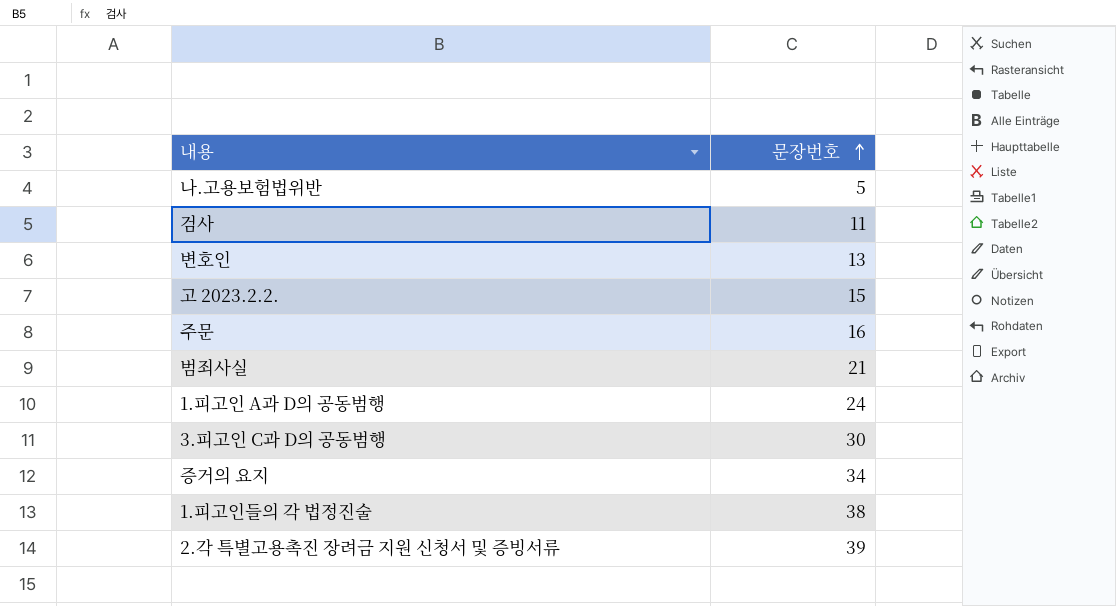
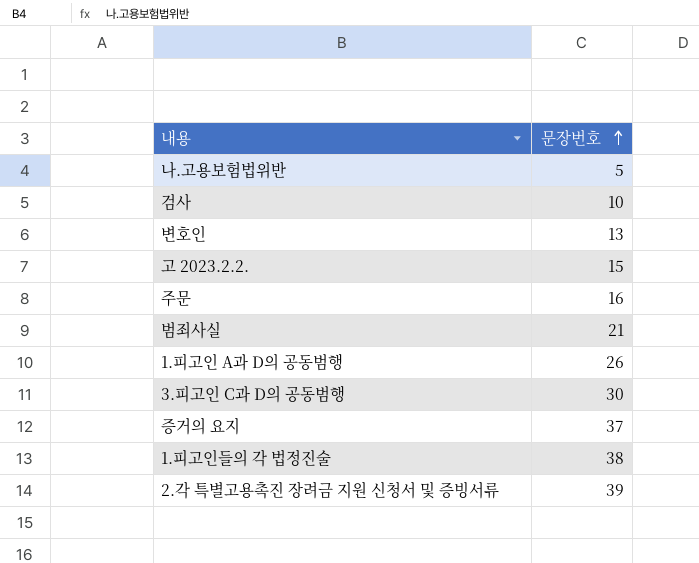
검사 | 문장번호: 11 -> 10
1.피고인 A과 D의 공동범행 | 문장번호: 24 -> 26
증거의 요지 | 문장번호: 34 -> 37

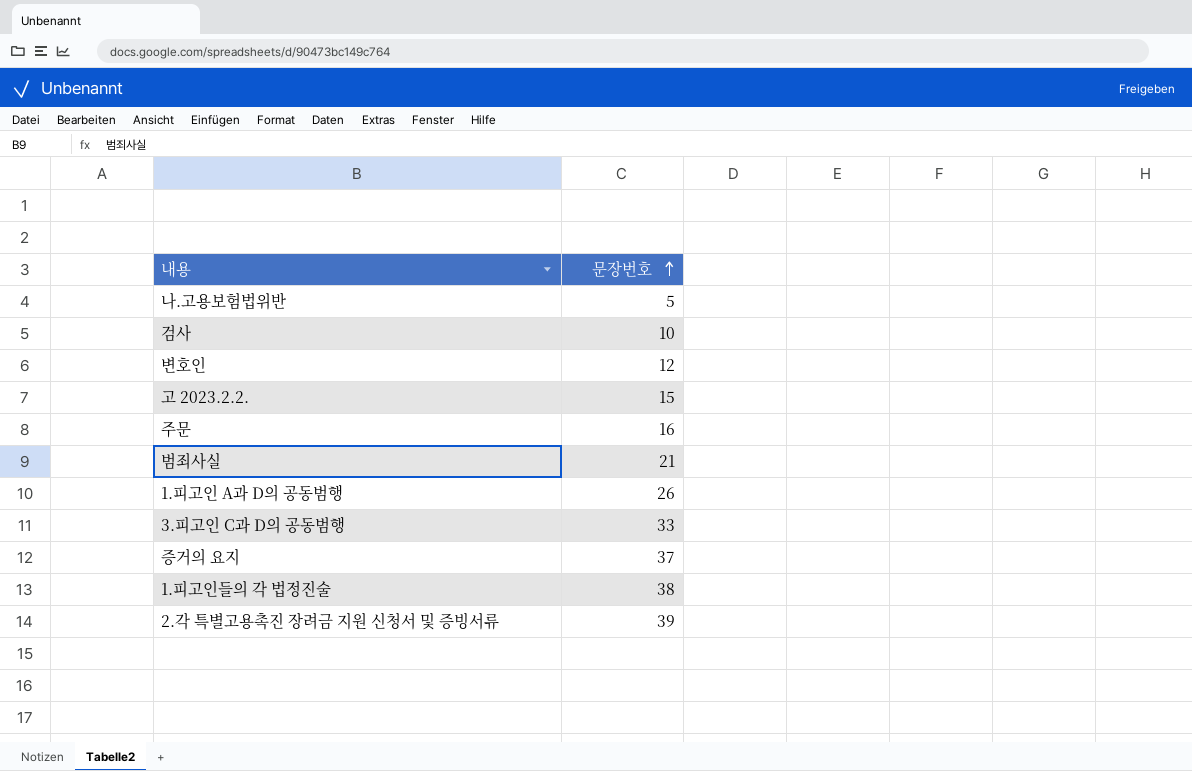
변호인 | 문장번호: 13 -> 12
3.피고인 C과 D의 공동범행 | 문장번호: 30 -> 33

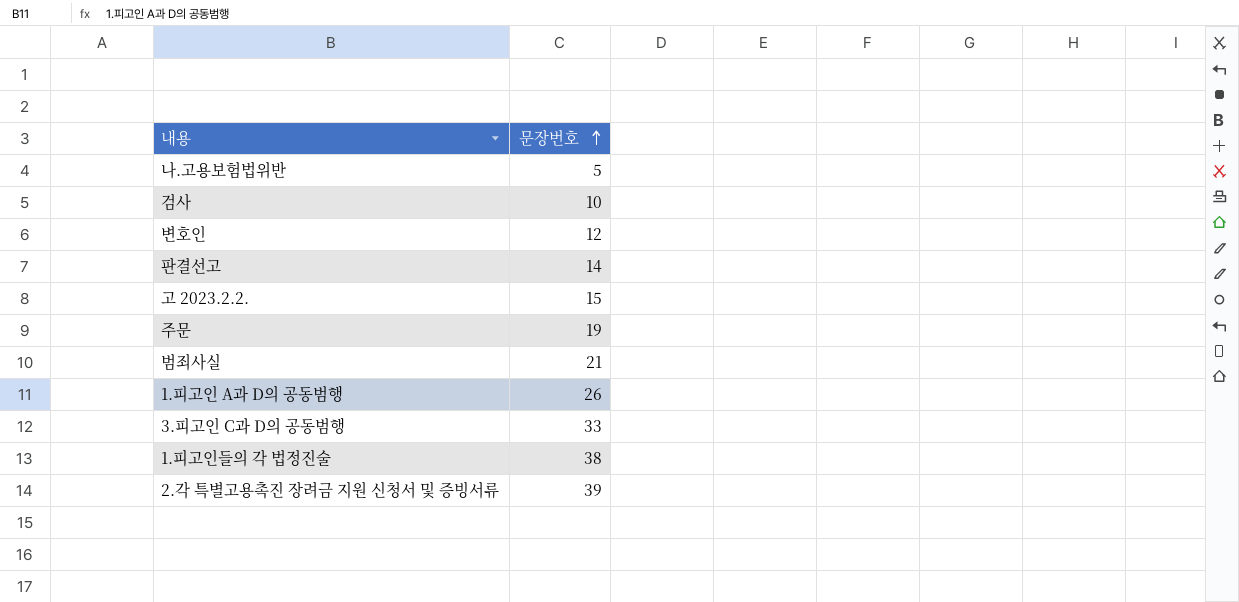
row 증거의 요지: 37 -> none
row 판결선고: none -> 14
주문 | 문장번호: 16 -> 19

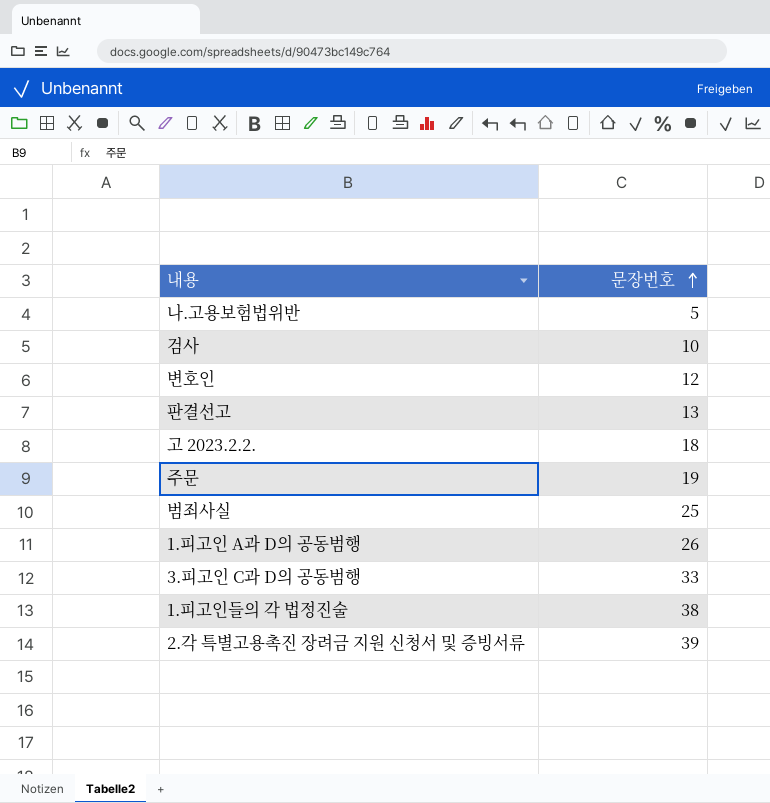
판결선고 | 문장번호: 14 -> 13
고 2023.2.2. | 문장번호: 15 -> 18
범죄사실 | 문장번호: 21 -> 25

